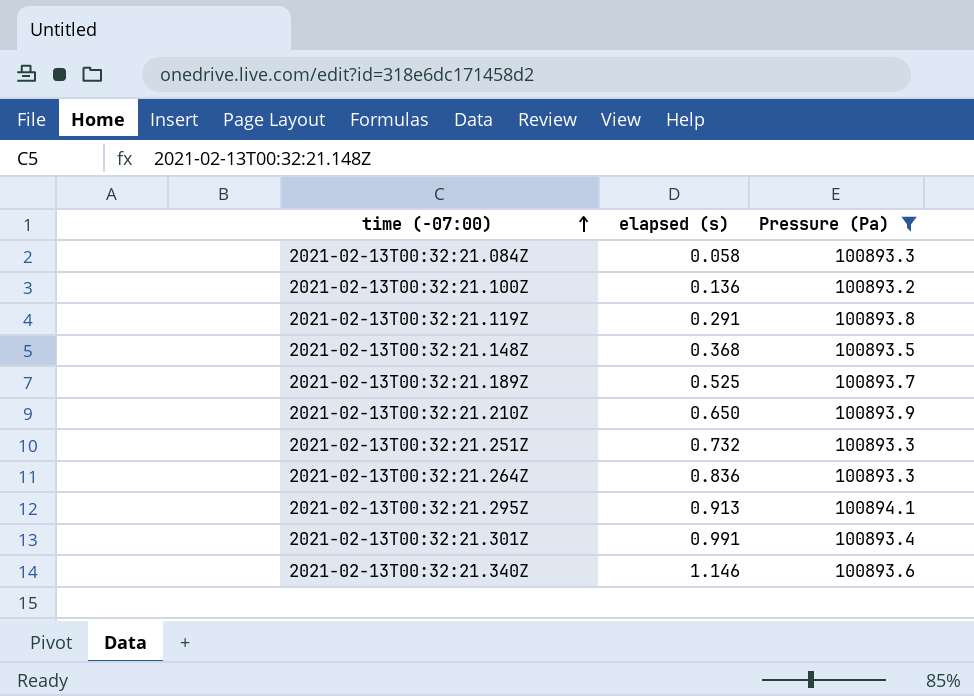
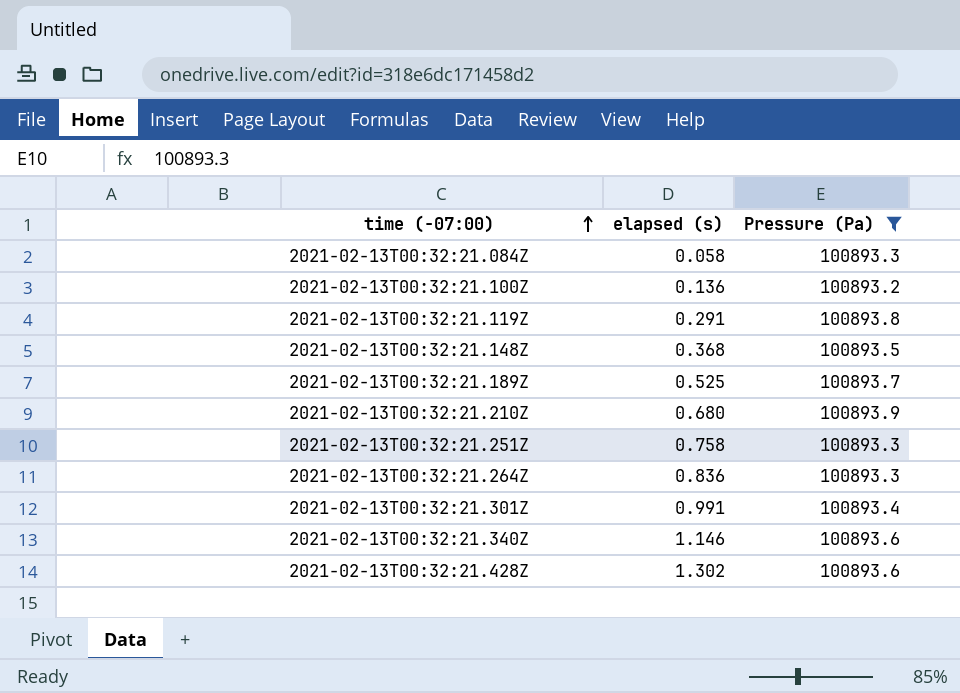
row 2021-02-13T00:32:21.295Z: 0.913 | 100894.1 -> none
2021-02-13T00:32:21.210Z | elapsed (s): 0.650 -> 0.680
2021-02-13T00:32:21.251Z | elapsed (s): 0.732 -> 0.758
row 2021-02-13T00:32:21.428Z: none -> 1.302 | 100893.6

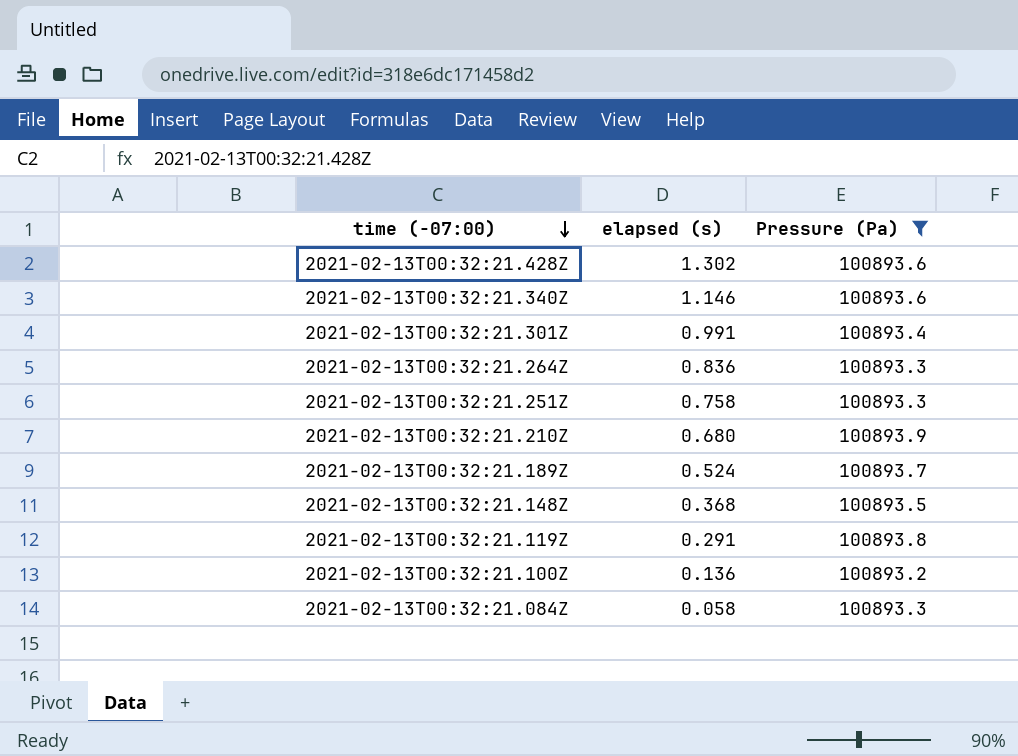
row order: time (-07:00) ascending -> time (-07:00) descending
2021-02-13T00:32:21.189Z | elapsed (s): 0.525 -> 0.524

